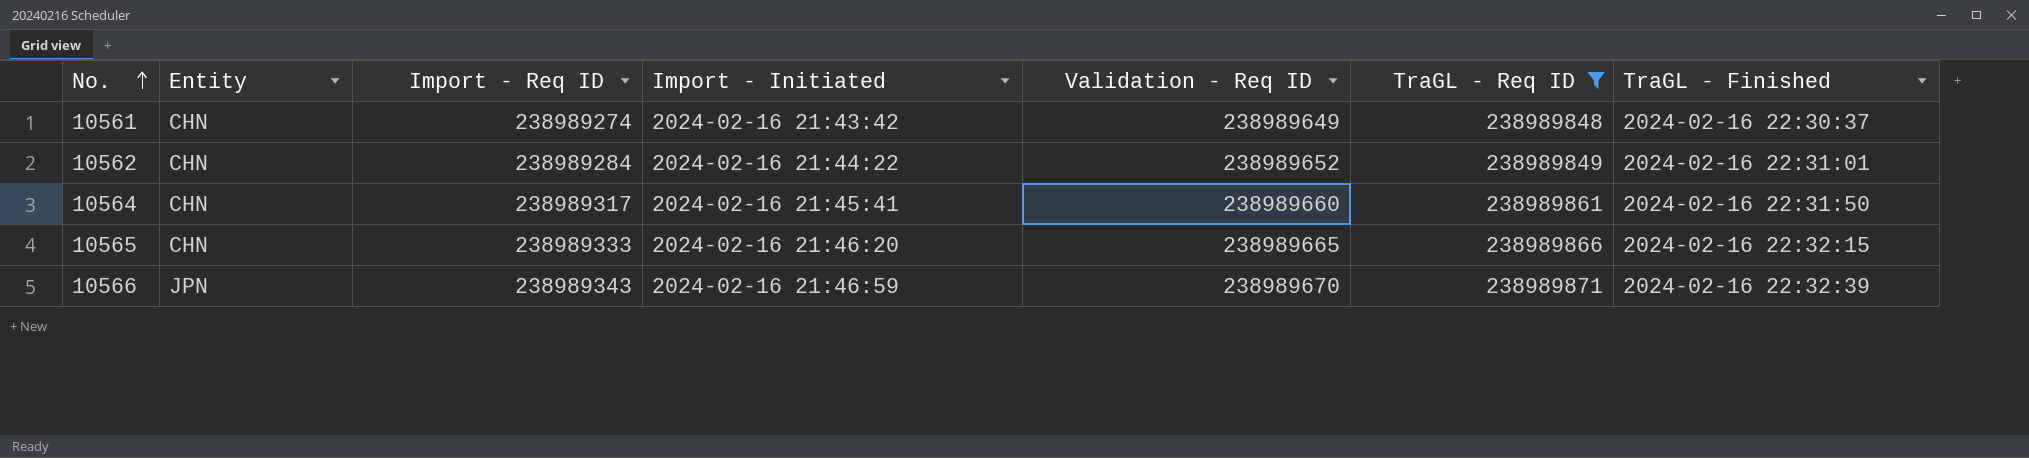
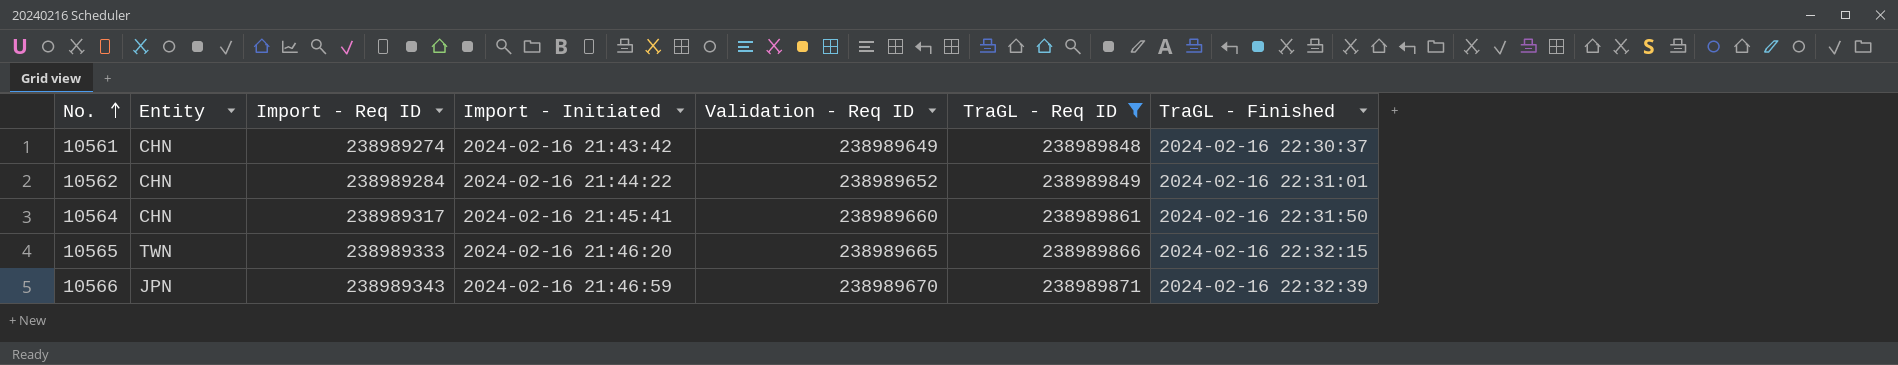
10565 | Entity: CHN -> TWN

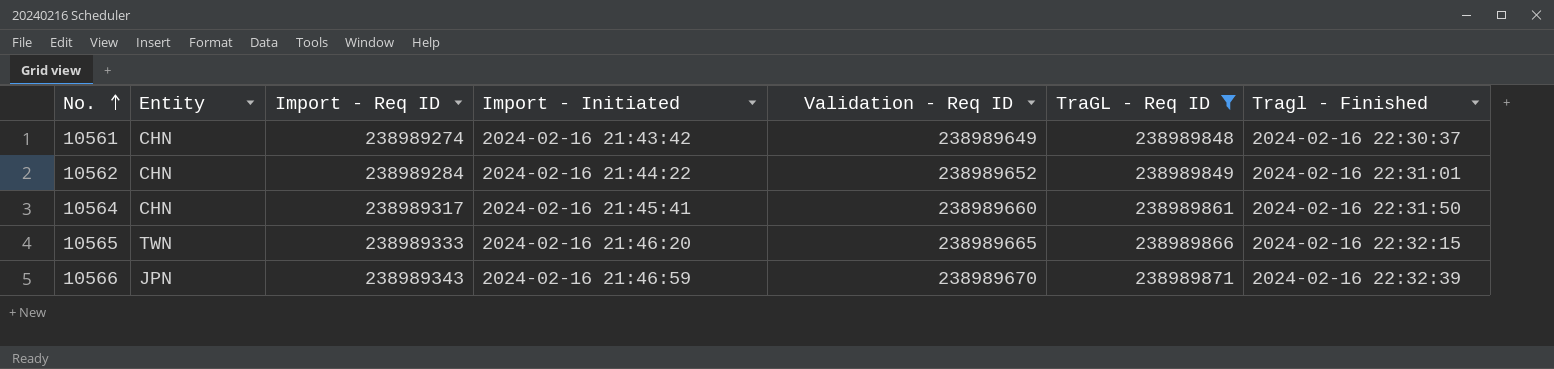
column name: TraGL - Finished -> Tragl - Finished

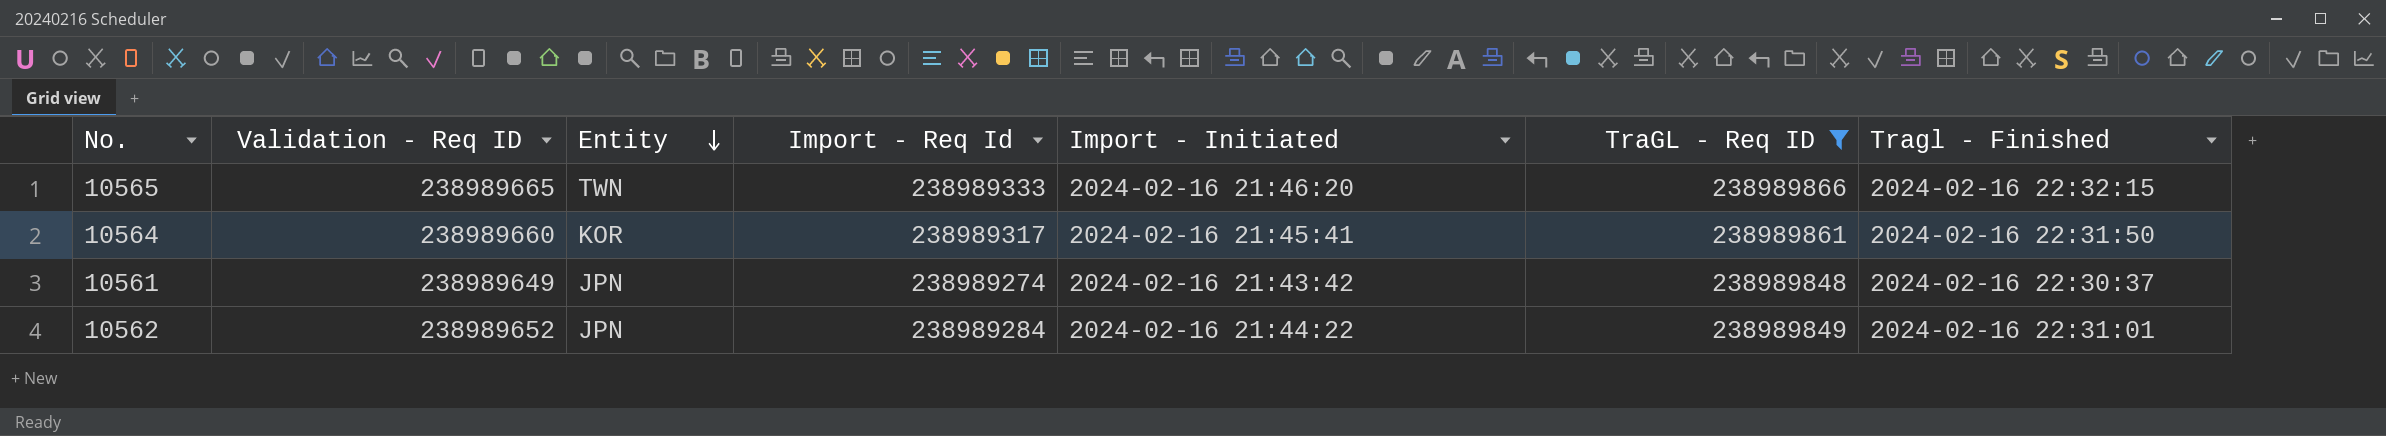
row order: No. ascending -> Entity descending
column Validation - Req ID | position: 5 -> 2
column name: Import - Req ID -> Import - Req Id
row 10566: JPN | 238989343 | 2024-02-16 21:46:59 | 238989670 | 238989871 | 2024-02-16 22:32:39 -> none
10564 | Entity: CHN -> KOR
10561 | Entity: CHN -> JPN
10562 | Entity: CHN -> JPN

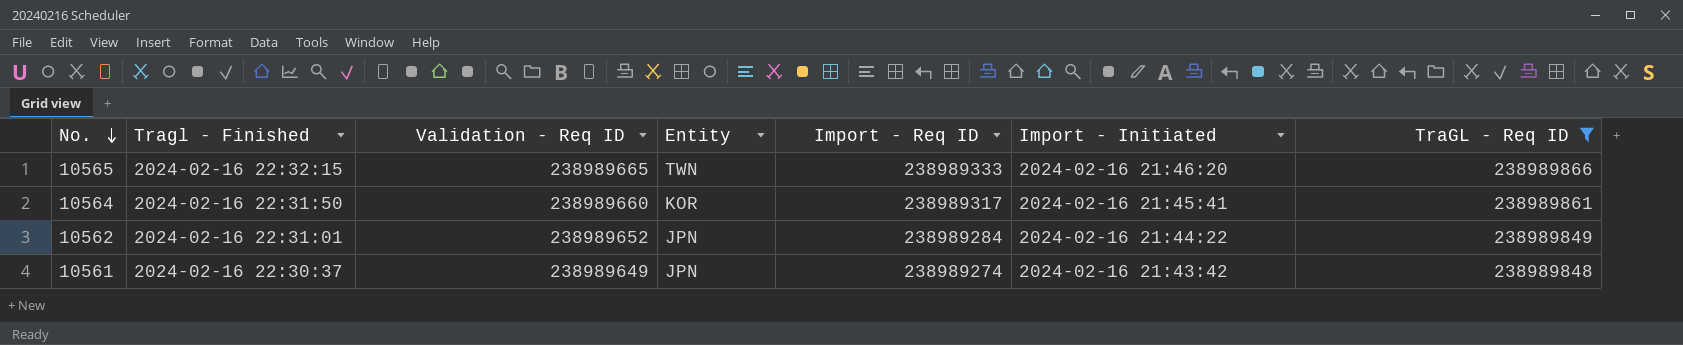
row order: Entity descending -> No. descending
column Tragl - Finished | position: 7 -> 2
column name: Import - Req Id -> Import - Req ID

